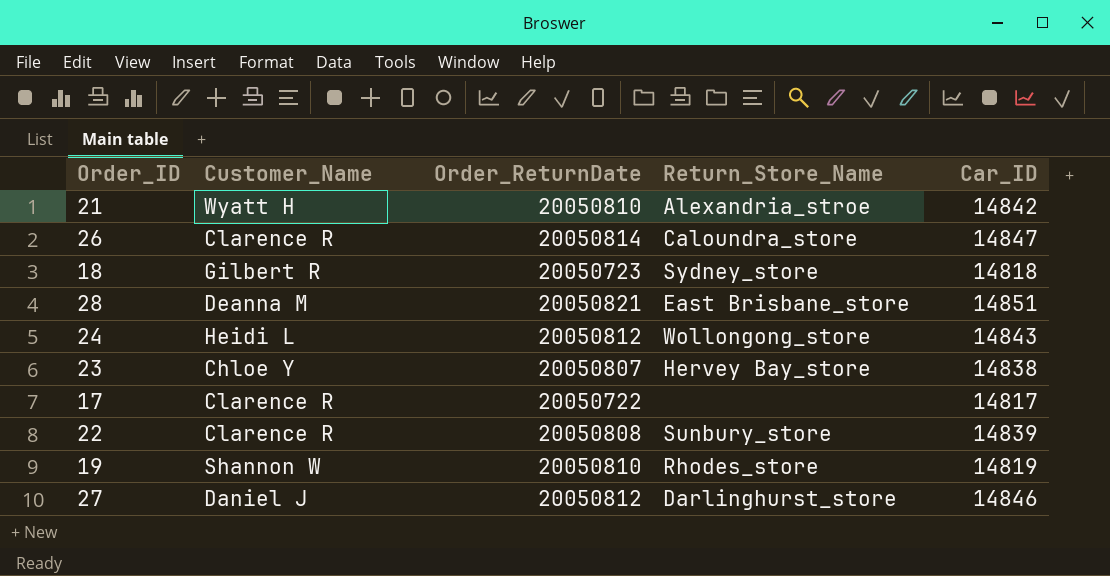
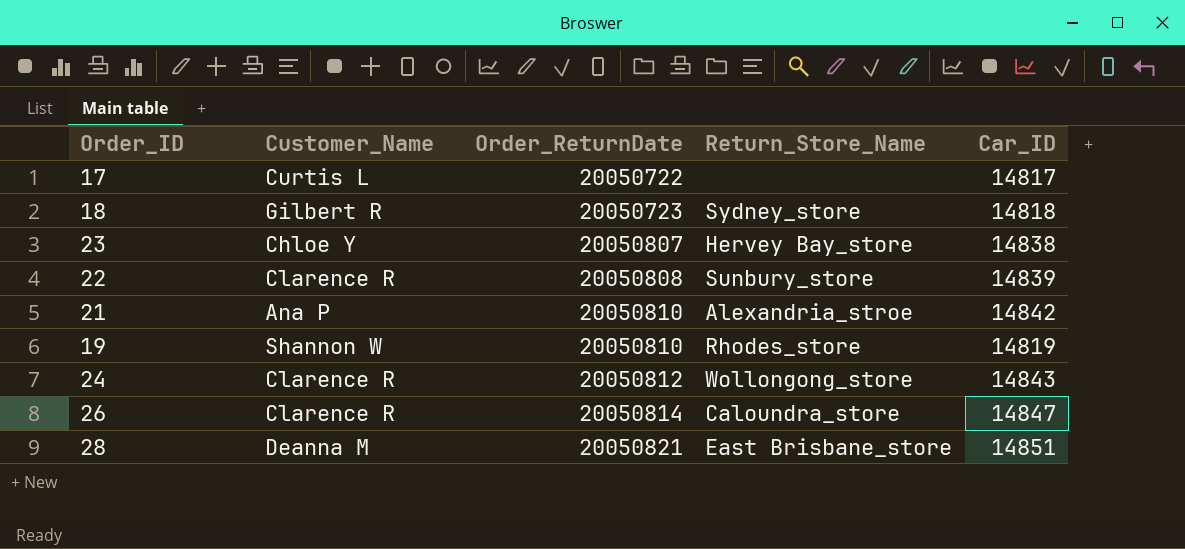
row order: none -> Order_ReturnDate ascending
row 27: Daniel J | 20050812 | Darlinghurst_store | 14846 -> none
17 | Customer_Name: Clarence R -> Curtis L
21 | Customer_Name: Wyatt H -> Ana P
24 | Customer_Name: Heidi L -> Clarence R

